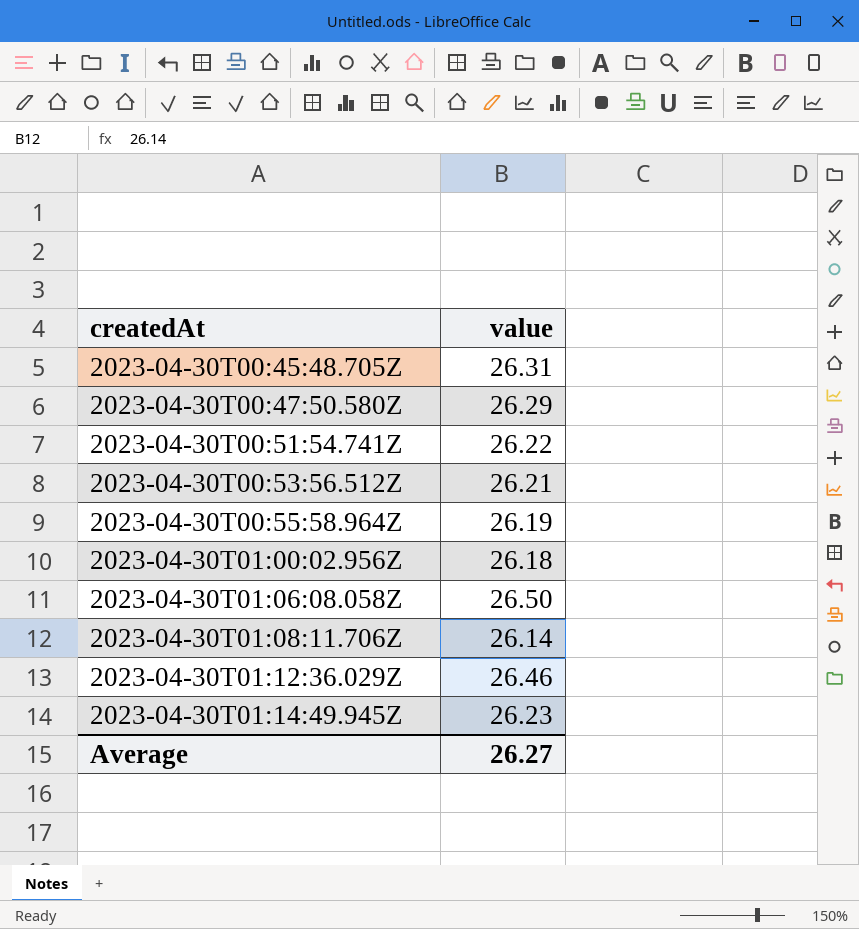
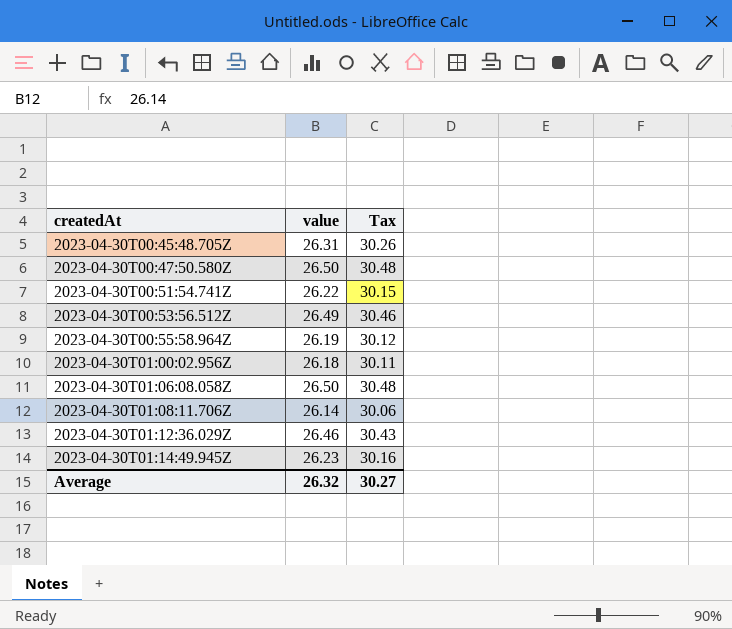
column Tax | formula: none -> [value] * 1.15
2023-04-30T00:47:50.580Z | value: 26.29 -> 26.50
2023-04-30T00:53:56.512Z | value: 26.21 -> 26.49
Average | value: 26.27 -> 26.32

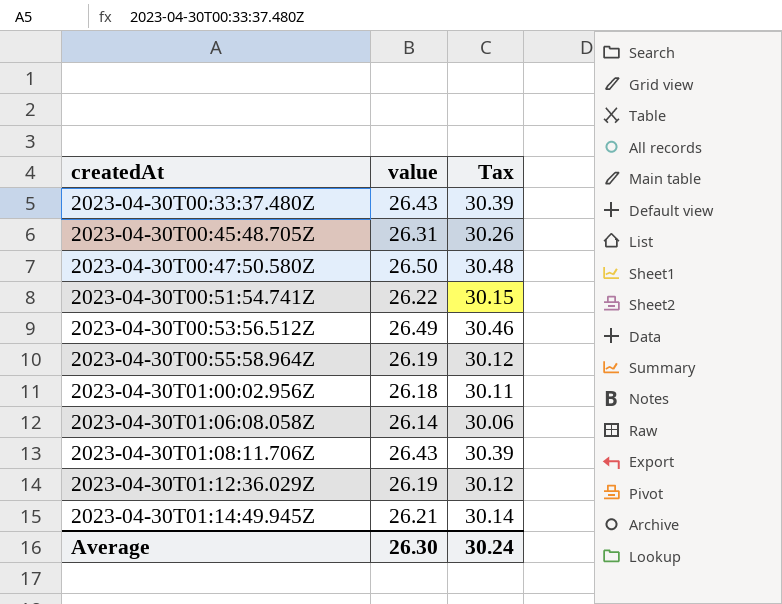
row 2023-04-30T00:33:37.480Z: none -> 26.43 | 30.39
2023-04-30T01:06:08.058Z | value: 26.50 -> 26.14
2023-04-30T01:06:08.058Z | Tax: 30.48 -> 30.06
2023-04-30T01:08:11.706Z | value: 26.14 -> 26.43
2023-04-30T01:08:11.706Z | Tax: 30.06 -> 30.39
2023-04-30T01:12:36.029Z | value: 26.46 -> 26.19
2023-04-30T01:12:36.029Z | Tax: 30.43 -> 30.12
2023-04-30T01:14:49.945Z | value: 26.23 -> 26.21
2023-04-30T01:14:49.945Z | Tax: 30.16 -> 30.14
Average | value: 26.32 -> 26.30
Average | Tax: 30.27 -> 30.24

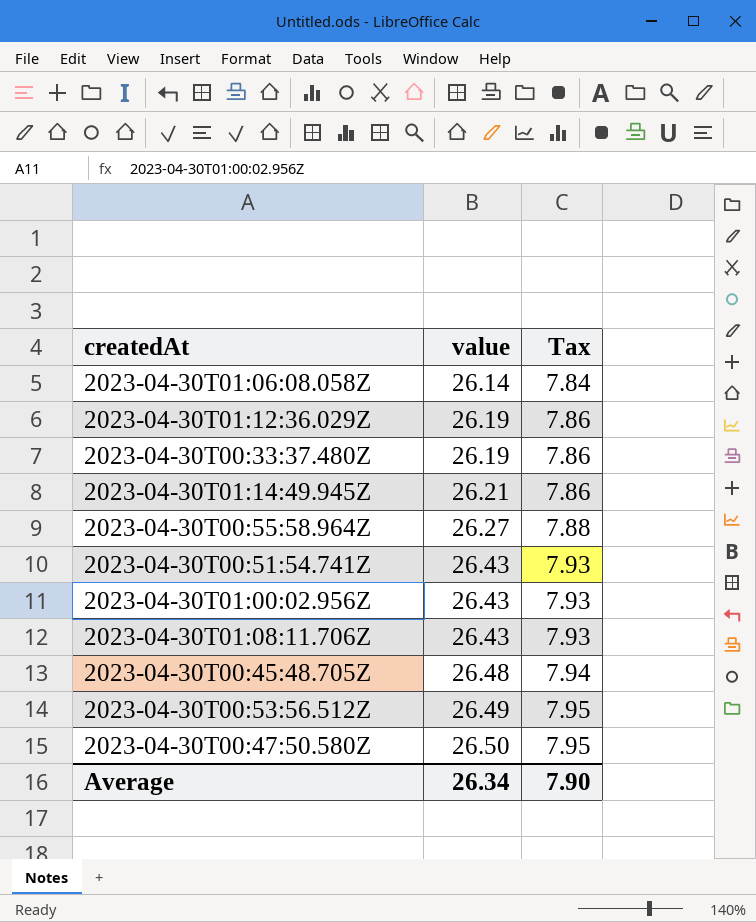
row order: createdAt ascending -> value ascending
column Tax | formula: [value] * 1.15 -> [value] * 0.3
2023-04-30T00:33:37.480Z | value: 26.43 -> 26.19
2023-04-30T00:55:58.964Z | value: 26.19 -> 26.27
2023-04-30T00:51:54.741Z | value: 26.22 -> 26.43
2023-04-30T01:00:02.956Z | value: 26.18 -> 26.43
2023-04-30T00:45:48.705Z | value: 26.31 -> 26.48
Average | value: 26.30 -> 26.34
Average | Tax: 30.24 -> 7.90

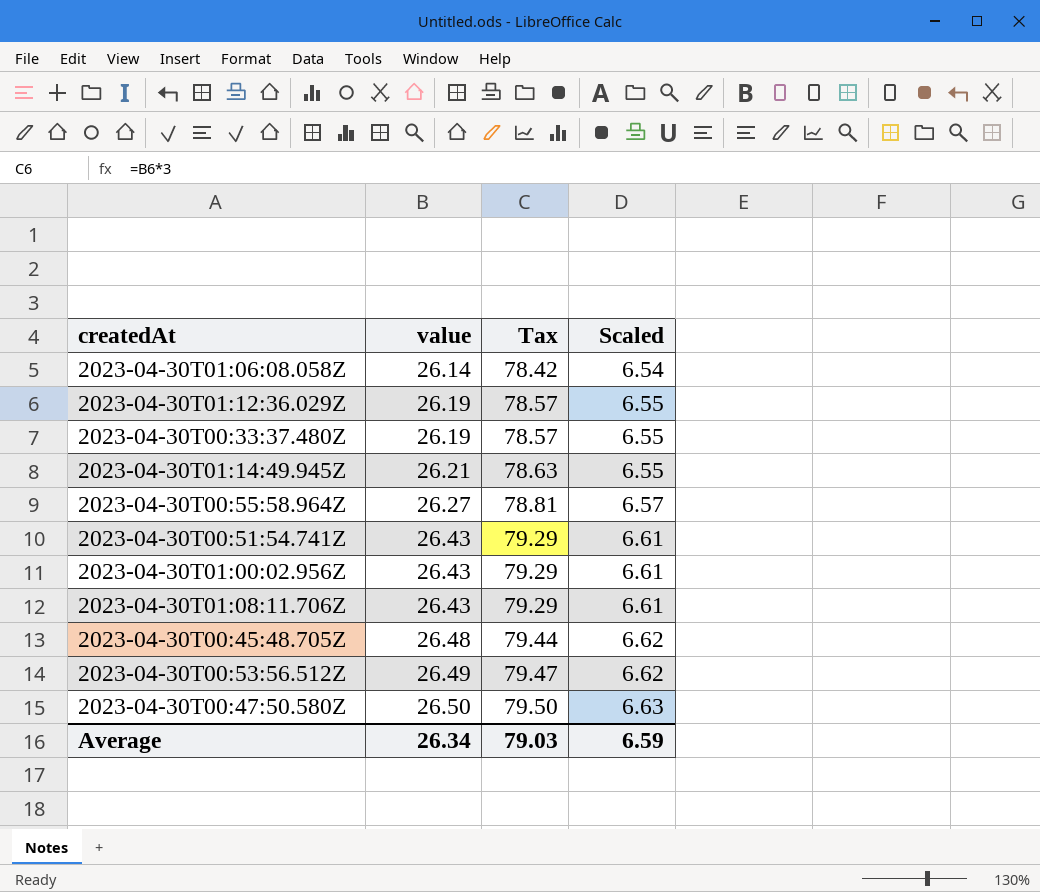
column Tax | formula: [value] * 0.3 -> [value] * 3
column Scaled | formula: none -> [value] * 0.25
Average | Tax: 7.90 -> 79.03

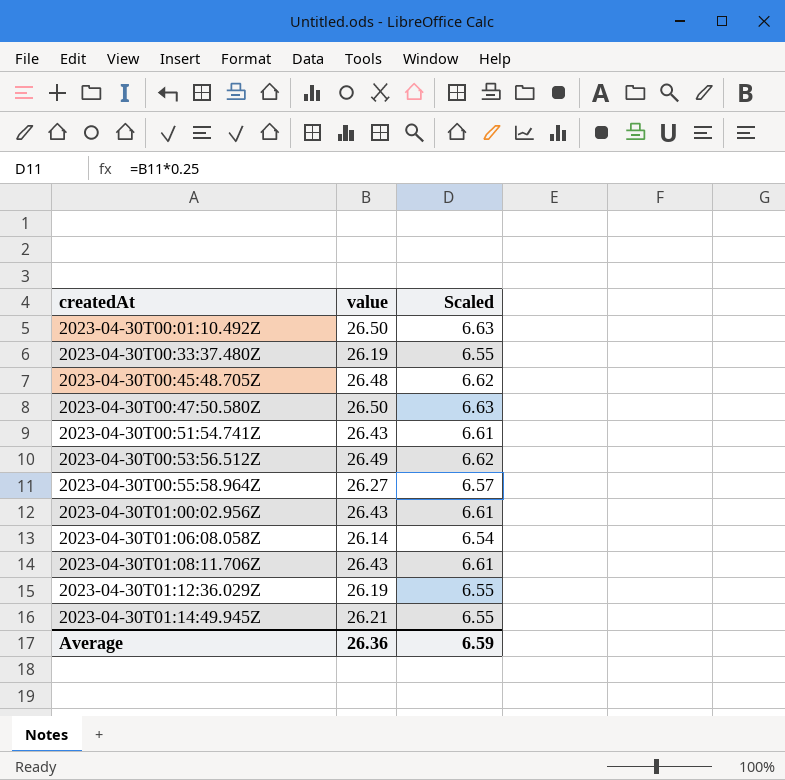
row order: value ascending -> createdAt ascending
column Tax | formula: [value] * 3 -> none
row 2023-04-30T00:01:10.492Z: none -> 26.50 | 6.63
Average | value: 26.34 -> 26.36

